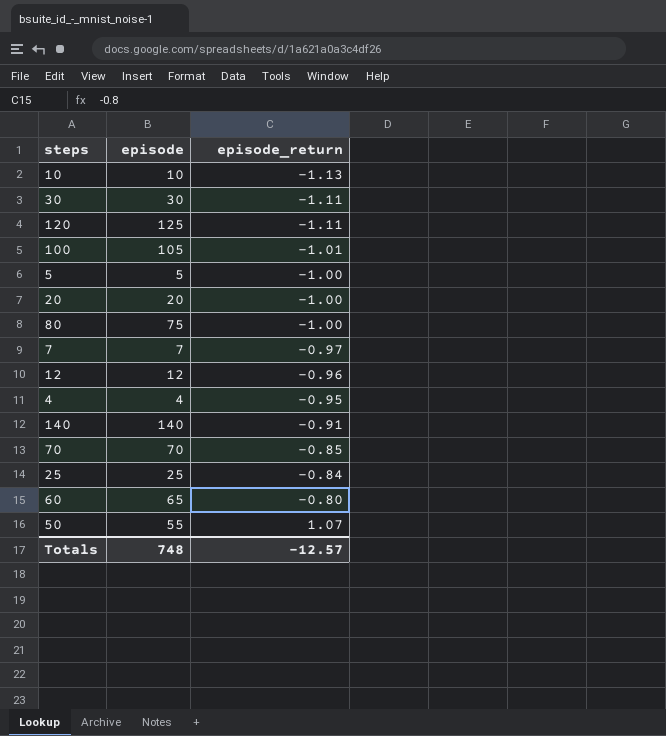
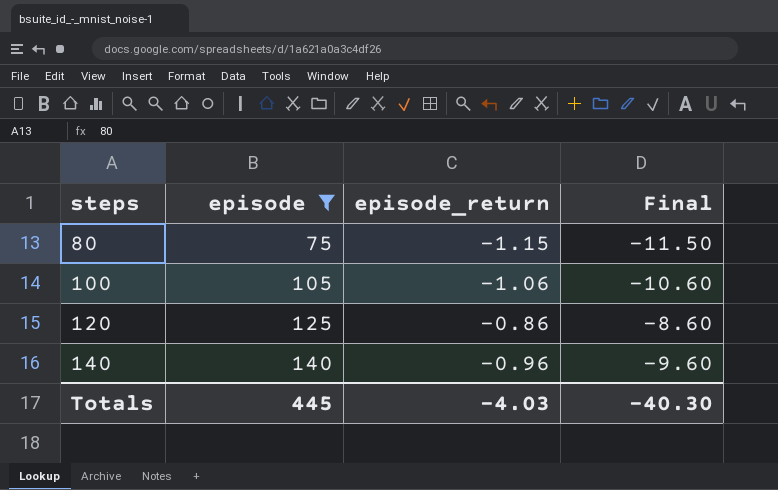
filter: none -> episode >= 75
row order: episode_return ascending -> steps ascending
column Final | formula: none -> [episode_return] * 10
80 | episode_return: -1.00 -> -1.15
100 | episode_return: -1.01 -> -1.06
120 | episode_return: -1.11 -> -0.86
140 | episode_return: -0.91 -> -0.96
Totals | episode: 748 -> 445
Totals | episode_return: -12.57 -> -4.03

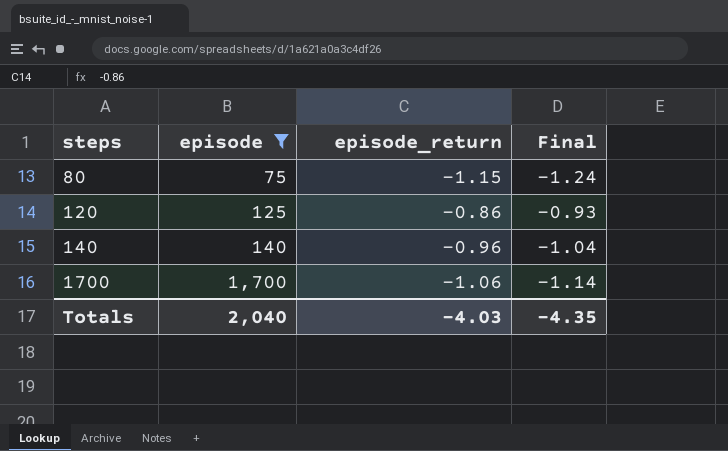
column Final | formula: [episode_return] * 10 -> [episode_return] * 1.08
row 100: 105 | -1.06 | -10.60 -> none
row 1700: none -> 1,700 | -1.06 | -1.14
Totals | episode: 445 -> 2,040
Totals | Final: -40.30 -> -4.35

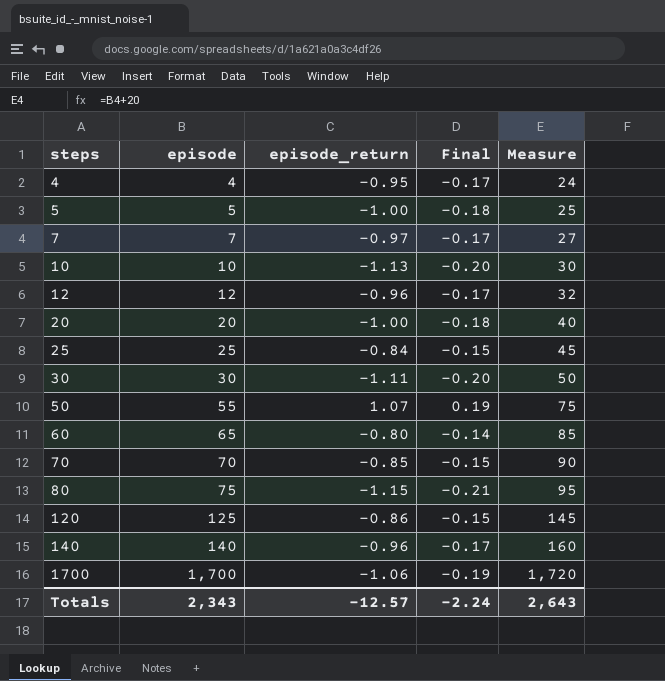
filter: episode >= 75 -> none
column Final | formula: [episode_return] * 1.08 -> [episode_return] * 0.18
column Measure | formula: none -> [episode] + 20
Totals | episode: 2,040 -> 2,343
Totals | episode_return: -4.03 -> -12.57
Totals | Final: -4.35 -> -2.24

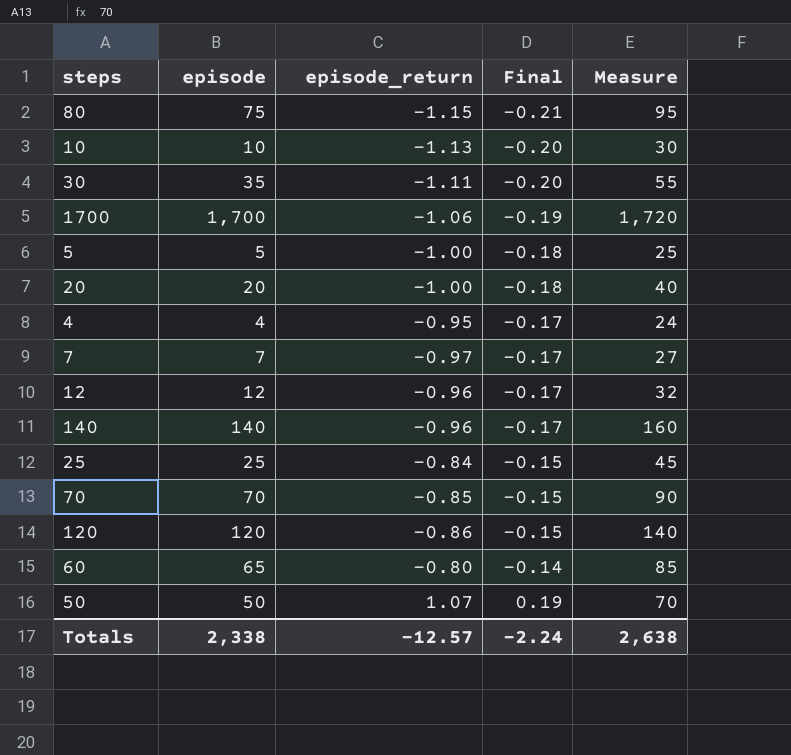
row order: steps ascending -> Final ascending
30 | episode: 30 -> 35
30 | Measure: 50 -> 55
120 | episode: 125 -> 120
120 | Measure: 145 -> 140
50 | episode: 55 -> 50
50 | Measure: 75 -> 70
Totals | episode: 2,343 -> 2,338
Totals | Measure: 2,643 -> 2,638

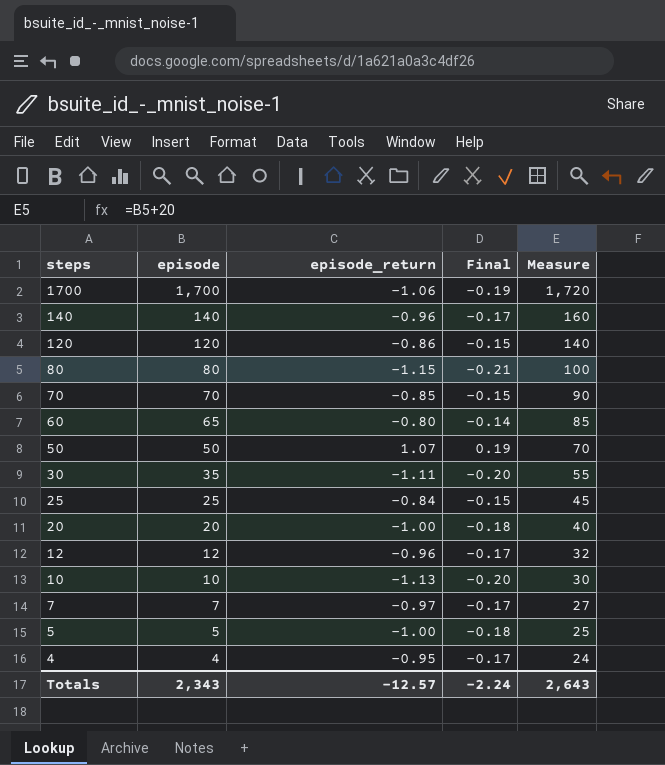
row order: Final ascending -> steps descending
80 | episode: 75 -> 80
80 | Measure: 95 -> 100
Totals | episode: 2,338 -> 2,343
Totals | Measure: 2,638 -> 2,643

